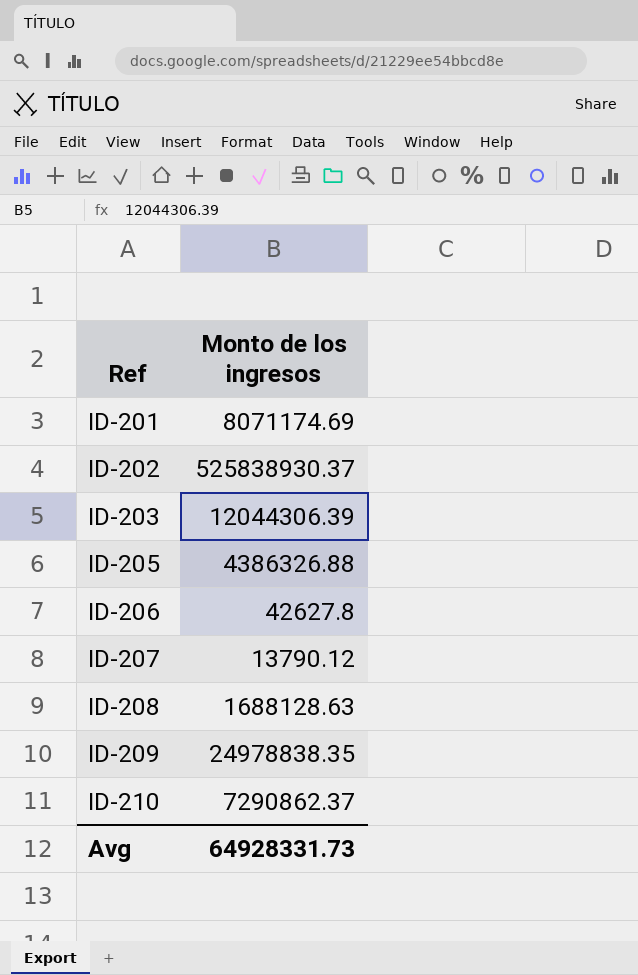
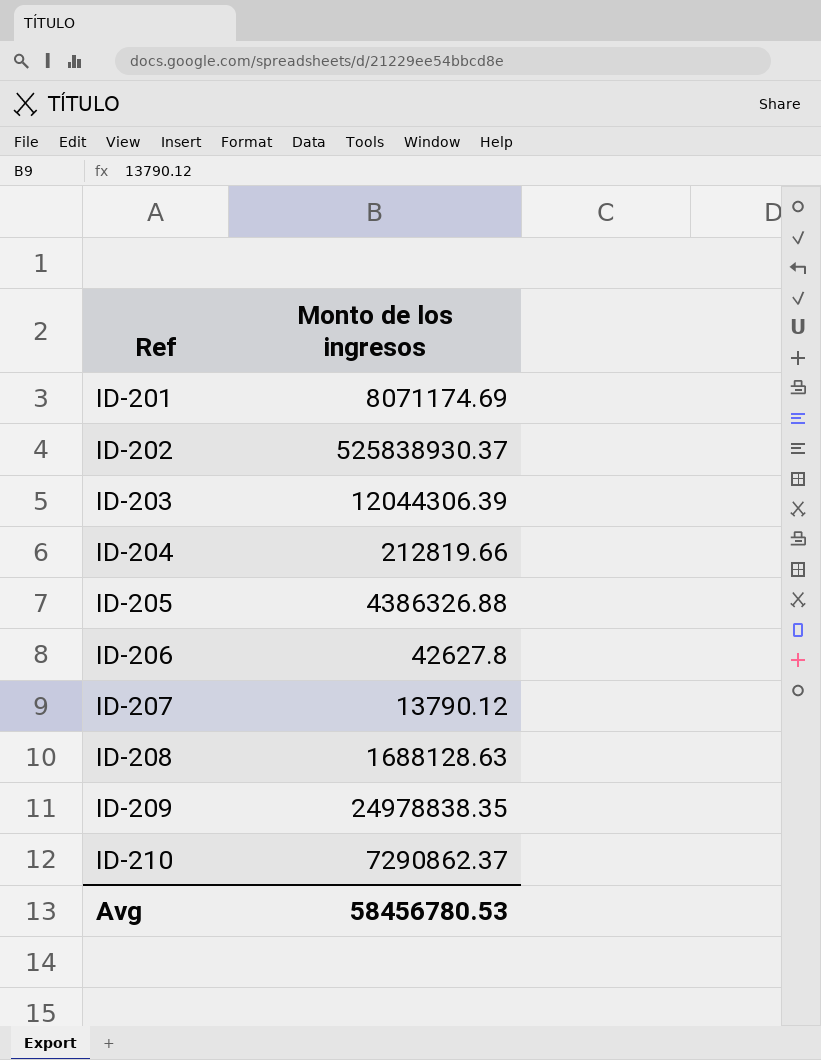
row ID-204: none -> 212819.66
Avg | Monto de los ingresos: 64928331.73 -> 58456780.53

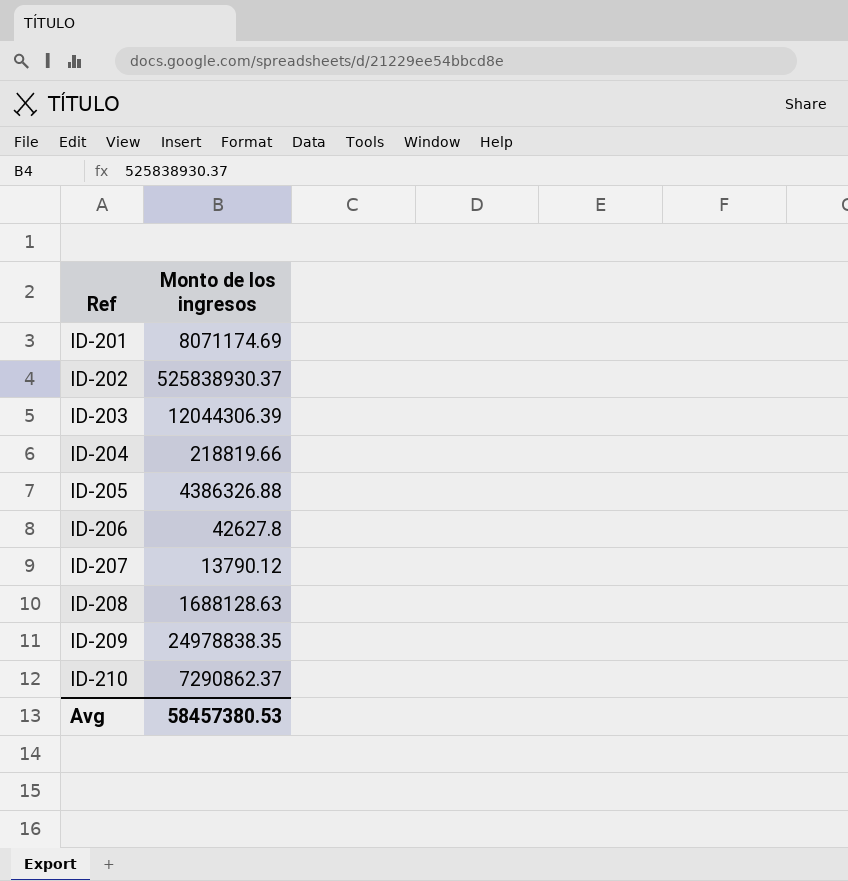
ID-204 | Monto de los ingresos: 212819.66 -> 218819.66
Avg | Monto de los ingresos: 58456780.53 -> 58457380.53

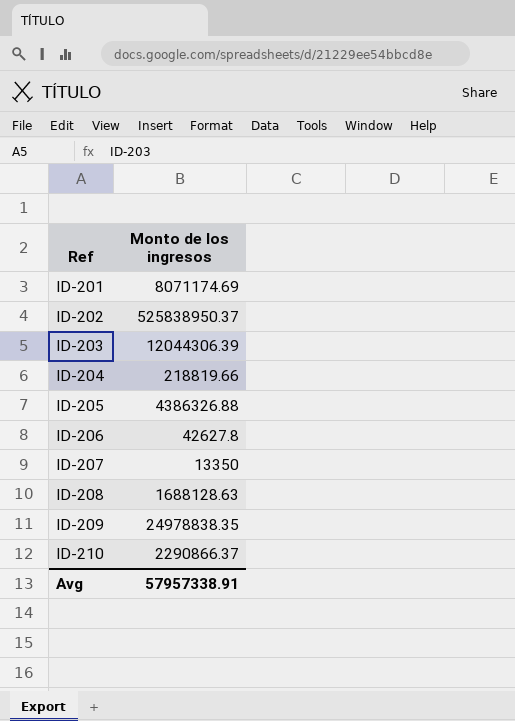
ID-202 | Monto de los ingresos: 525838930.37 -> 525838950.37
ID-207 | Monto de los ingresos: 13790.12 -> 13350
ID-210 | Monto de los ingresos: 7290862.37 -> 2290866.37
Avg | Monto de los ingresos: 58457380.53 -> 57957338.91

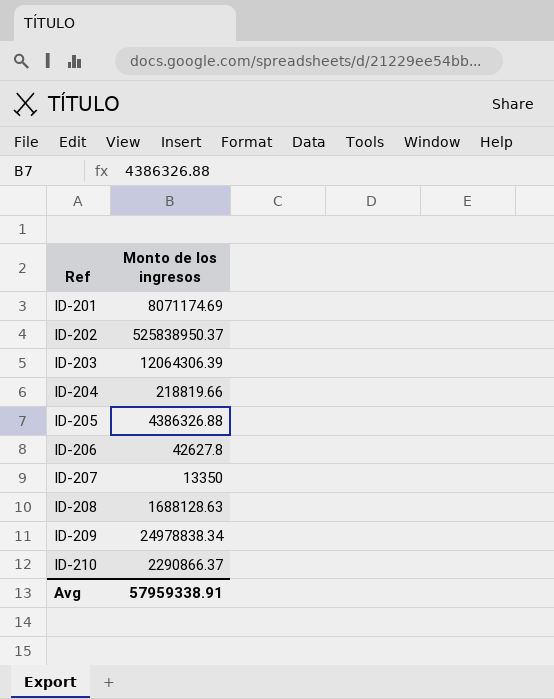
ID-203 | Monto de los ingresos: 12044306.39 -> 12064306.39
ID-209 | Monto de los ingresos: 24978838.35 -> 24978838.34
Avg | Monto de los ingresos: 57957338.91 -> 57959338.91

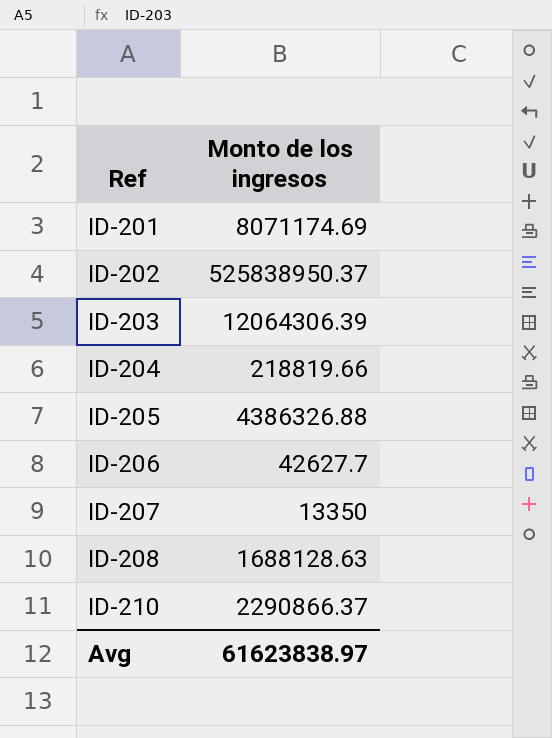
row ID-209: 24978838.34 -> none
ID-206 | Monto de los ingresos: 42627.8 -> 42627.7
Avg | Monto de los ingresos: 57959338.91 -> 61623838.97

